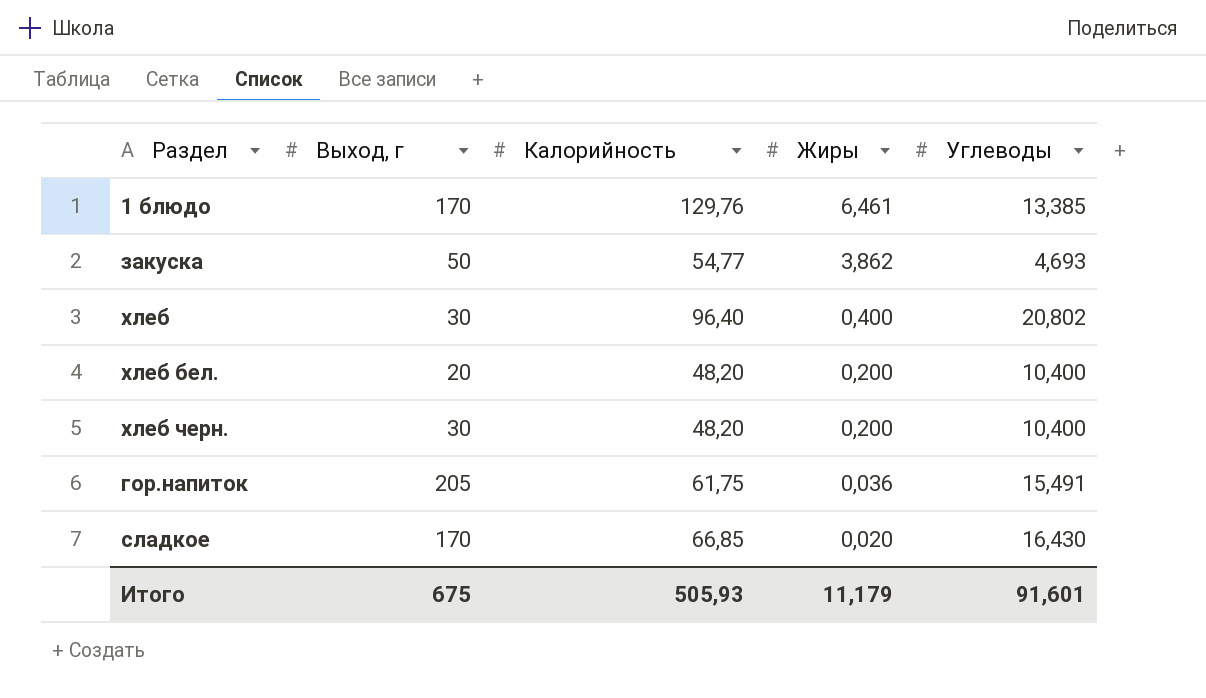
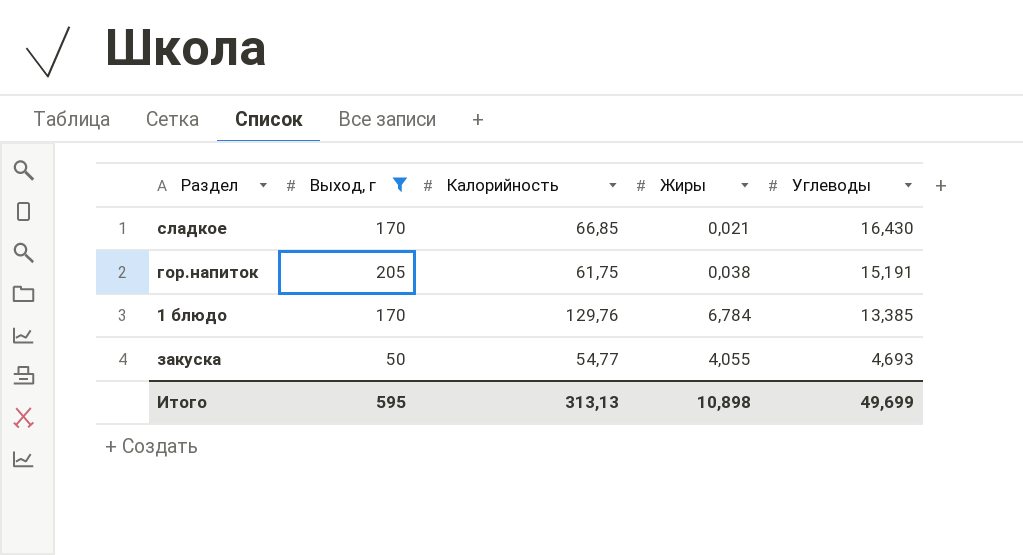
filter: none -> Выход, г >= 50
row order: Жиры descending -> Углеводы descending
сладкое | Жиры: 0,020 -> 0,021
гор.напиток | Жиры: 0,036 -> 0,038
гор.напиток | Углеводы: 15,491 -> 15,191
1 блюдо | Жиры: 6,461 -> 6,784
закуска | Жиры: 3,862 -> 4,055
Итого | Выход, г: 675 -> 595
Итого | Калорийность: 505,93 -> 313,13
Итого | Жиры: 11,179 -> 10,898
Итого | Углеводы: 91,601 -> 49,699

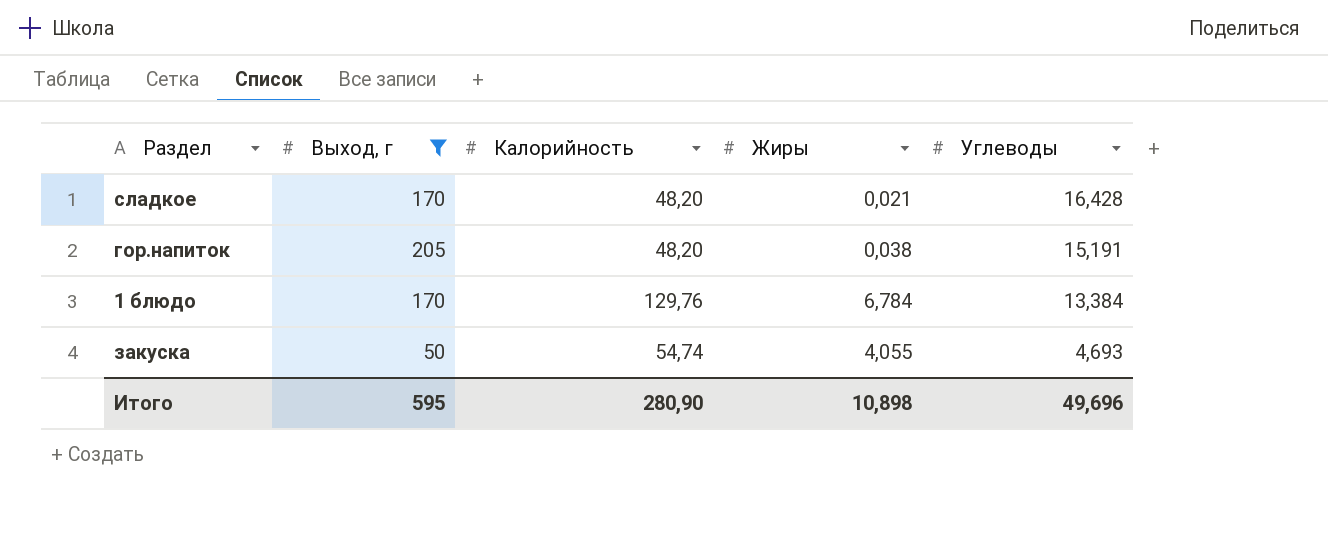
сладкое | Калорийность: 66,85 -> 48,20
сладкое | Углеводы: 16,430 -> 16,428
гор.напиток | Калорийность: 61,75 -> 48,20
1 блюдо | Углеводы: 13,385 -> 13,384
закуска | Калорийность: 54,77 -> 54,74
Итого | Калорийность: 313,13 -> 280,90
Итого | Углеводы: 49,699 -> 49,696

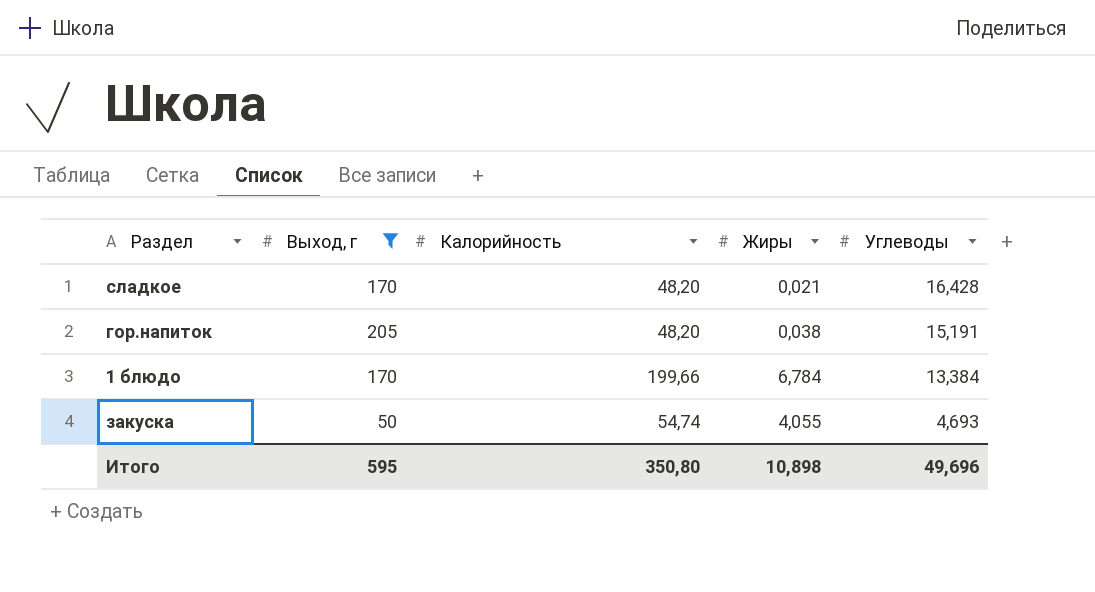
1 блюдо | Калорийность: 129,76 -> 199,66
Итого | Калорийность: 280,90 -> 350,80

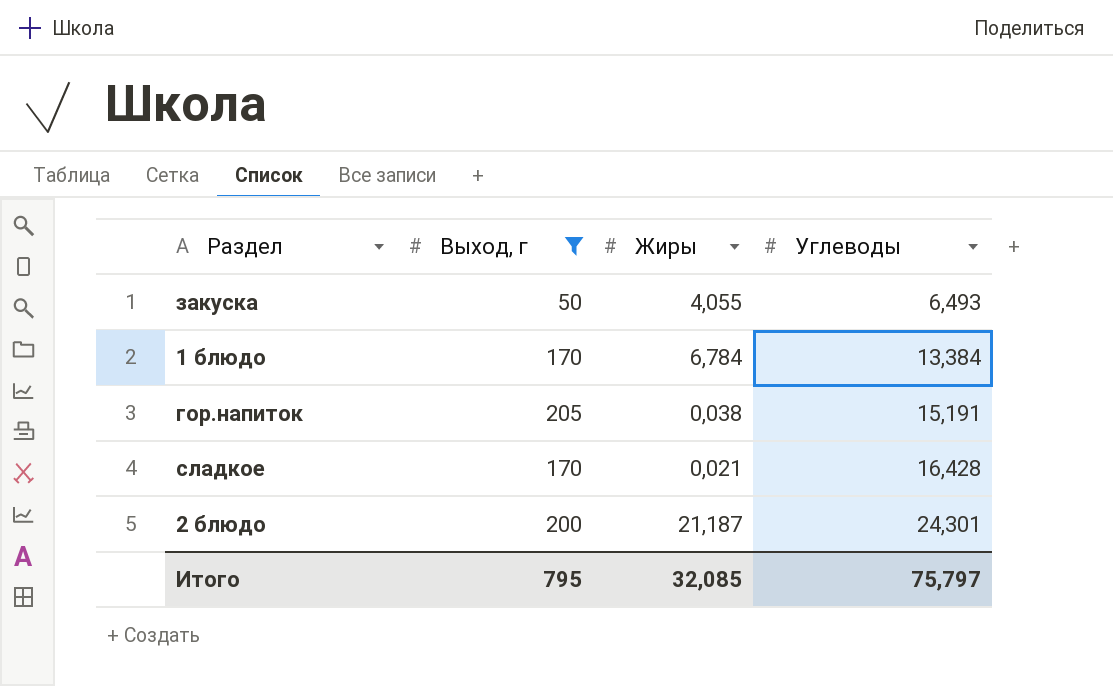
row order: Углеводы descending -> Углеводы ascending
column Калорийность | position: 3 -> none
закуска | Углеводы: 4,693 -> 6,493
row 2 блюдо: none -> 200 | 21,187 | 24,301
Итого | Выход, г: 595 -> 795
Итого | Жиры: 10,898 -> 32,085
Итого | Углеводы: 49,696 -> 75,797

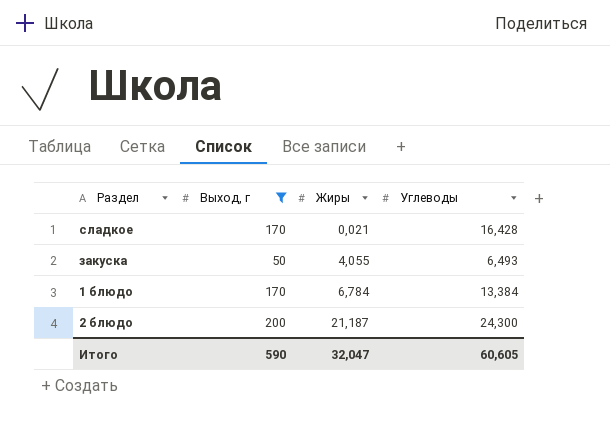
row order: Углеводы ascending -> Жиры ascending
row гор.напиток: 205 | 0,038 | 15,191 -> none
2 блюдо | Углеводы: 24,301 -> 24,300
Итого | Выход, г: 795 -> 590
Итого | Жиры: 32,085 -> 32,047
Итого | Углеводы: 75,797 -> 60,605

